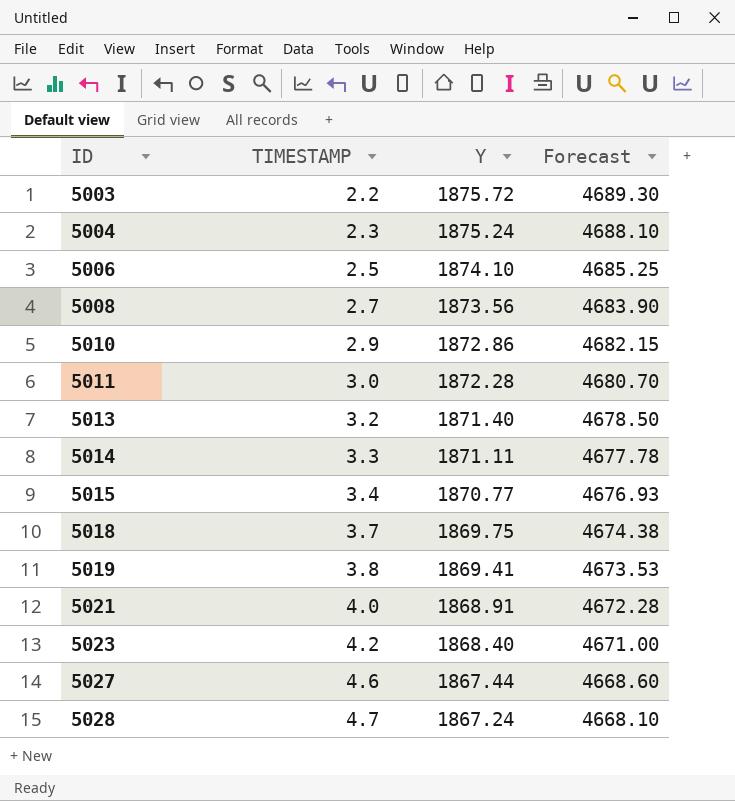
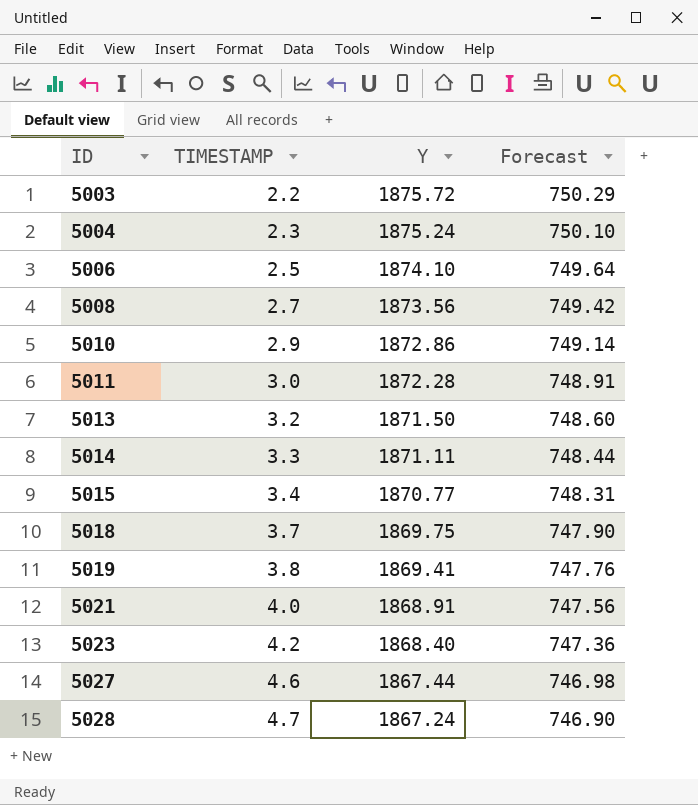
column Forecast | formula: [Y] * 2.5 -> [Y] * 0.4
5013 | Y: 1871.40 -> 1871.50

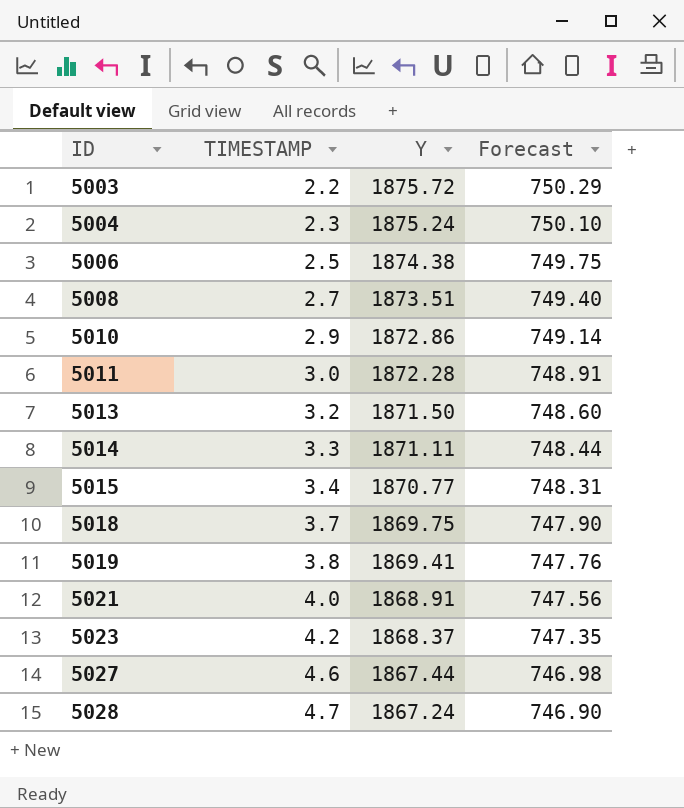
5006 | Y: 1874.10 -> 1874.38
5006 | Forecast: 749.64 -> 749.75
5008 | Y: 1873.56 -> 1873.51
5008 | Forecast: 749.42 -> 749.40
5023 | Y: 1868.40 -> 1868.37
5023 | Forecast: 747.36 -> 747.35

